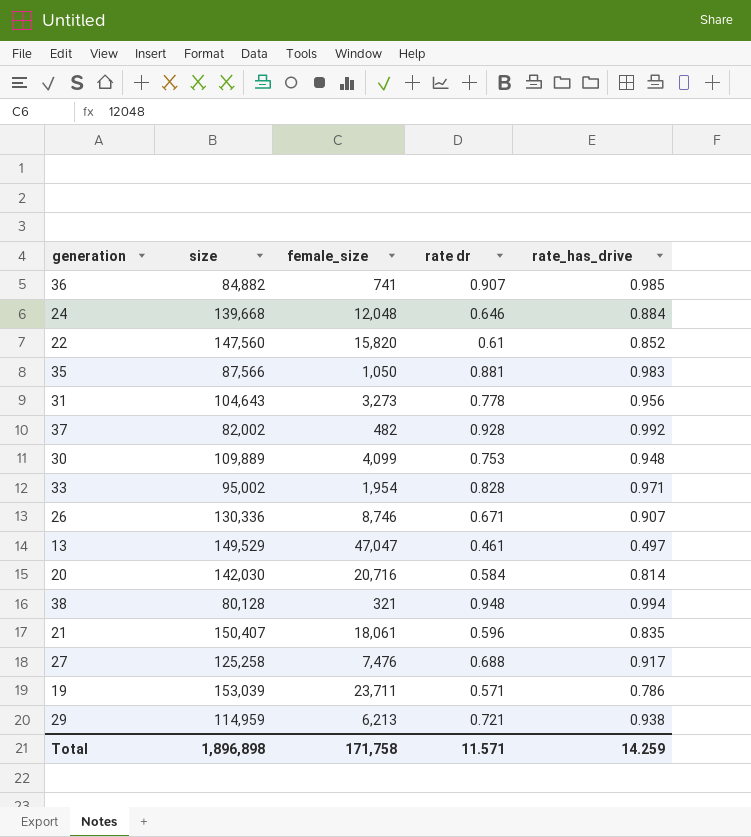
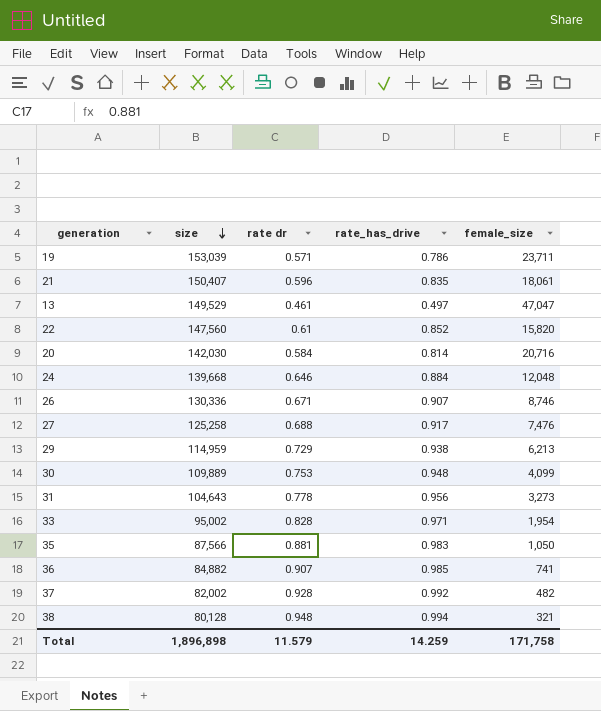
row order: none -> size descending
column female_size | position: 3 -> 5
29 | rate dr: 0.721 -> 0.729
Total | rate dr: 11.571 -> 11.579

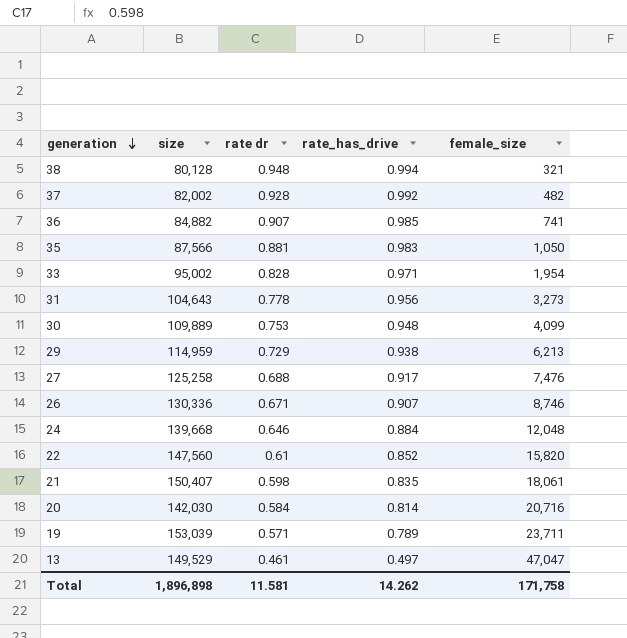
row order: size descending -> generation descending
21 | rate dr: 0.596 -> 0.598
19 | rate_has_drive: 0.786 -> 0.789
Total | rate dr: 11.579 -> 11.581
Total | rate_has_drive: 14.259 -> 14.262

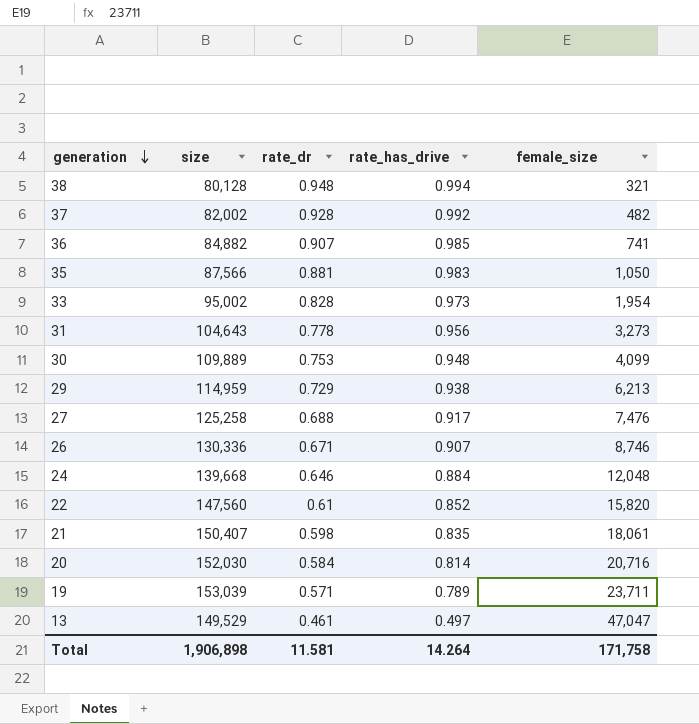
column name: rate dr -> rate_dr
33 | rate_has_drive: 0.971 -> 0.973
20 | size: 142,030 -> 152,030
Total | size: 1,896,898 -> 1,906,898
Total | rate_has_drive: 14.262 -> 14.264

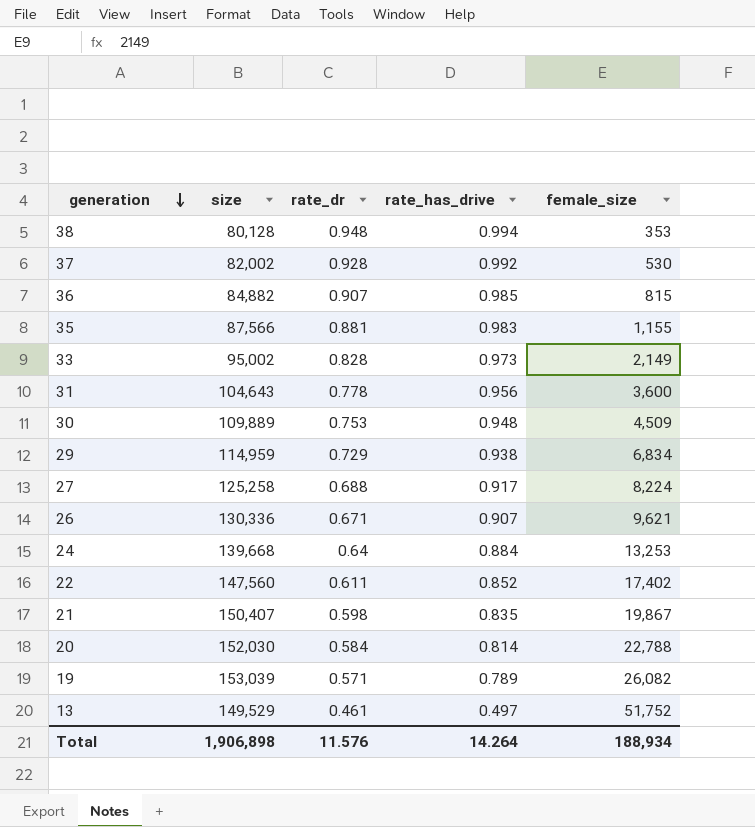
38 | female_size: 321 -> 353
37 | female_size: 482 -> 530
36 | female_size: 741 -> 815
35 | female_size: 1,050 -> 1,155
33 | female_size: 1,954 -> 2,149
31 | female_size: 3,273 -> 3,600
30 | female_size: 4,099 -> 4,509
29 | female_size: 6,213 -> 6,834
27 | female_size: 7,476 -> 8,224
26 | female_size: 8,746 -> 9,621
24 | rate_dr: 0.646 -> 0.64
24 | female_size: 12,048 -> 13,253
22 | rate_dr: 0.61 -> 0.611
22 | female_size: 15,820 -> 17,402
21 | female_size: 18,061 -> 19,867
20 | female_size: 20,716 -> 22,788
19 | female_size: 23,711 -> 26,082
13 | female_size: 47,047 -> 51,752
Total | rate_dr: 11.581 -> 11.576
Total | female_size: 171,758 -> 188,934

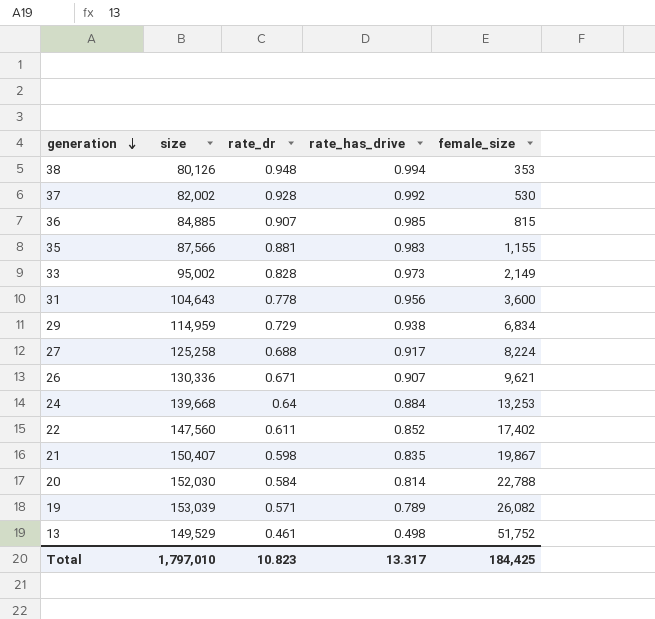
row 30: 109,889 | 0.753 | 0.948 | 4,509 -> none
38 | size: 80,128 -> 80,126
36 | size: 84,882 -> 84,885
13 | rate_has_drive: 0.497 -> 0.498
Total | size: 1,906,898 -> 1,797,010
Total | rate_dr: 11.576 -> 10.823
Total | rate_has_drive: 14.264 -> 13.317
Total | female_size: 188,934 -> 184,425

